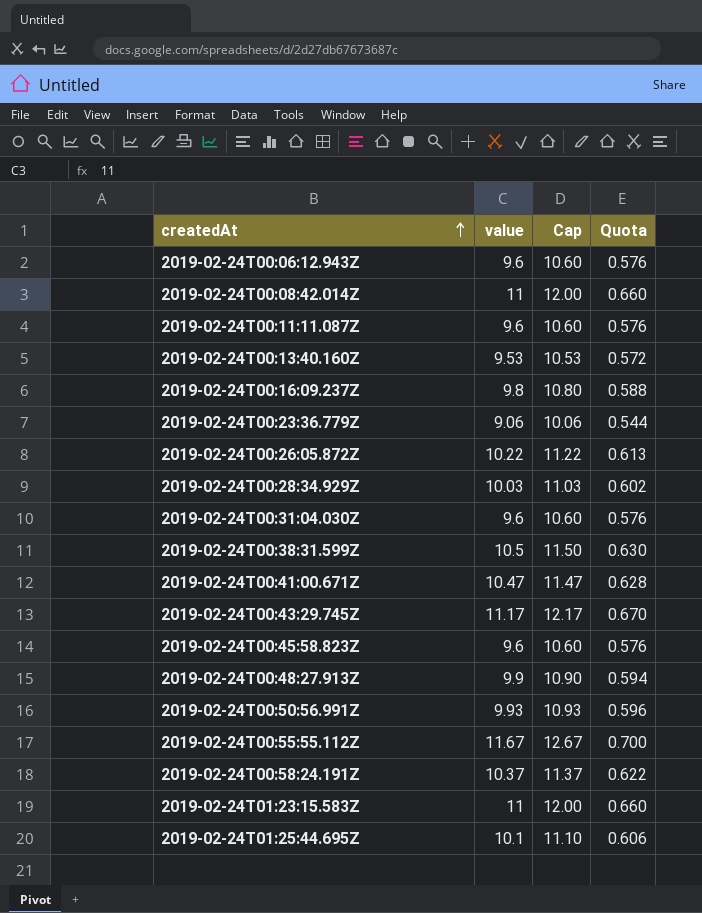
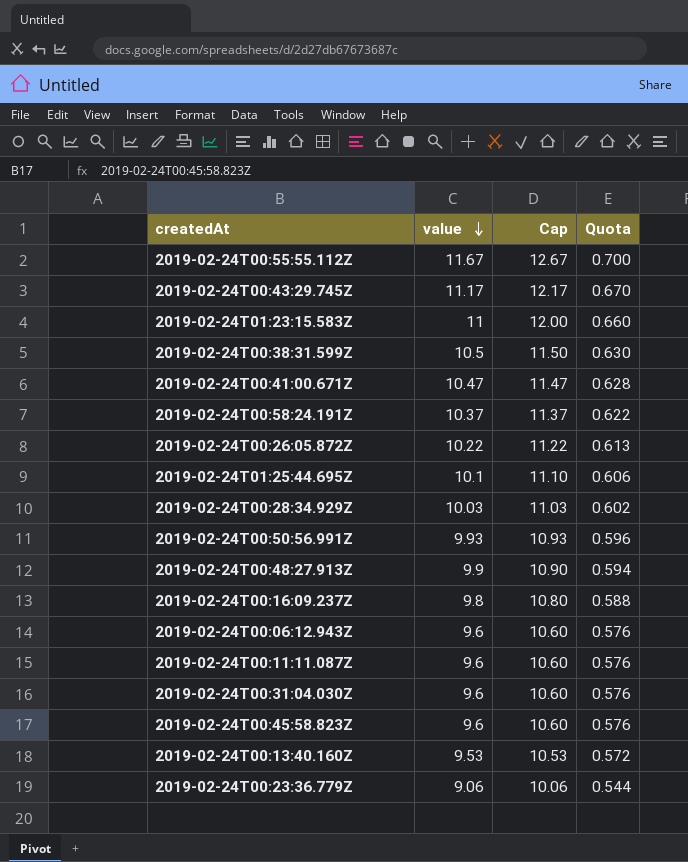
row order: createdAt ascending -> value descending
row 2019-02-24T00:08:42.014Z: 11 | 12.00 | 0.660 -> none

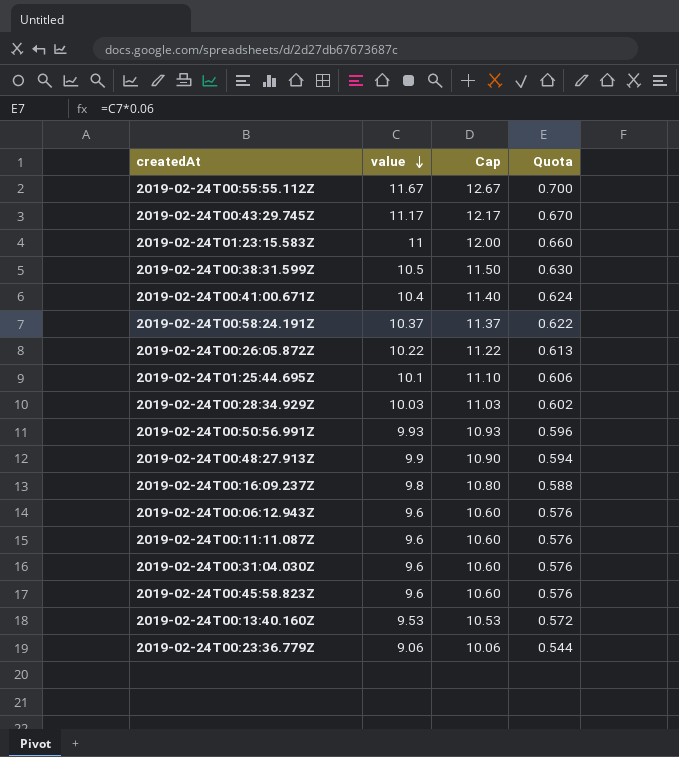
2019-02-24T00:41:00.671Z | value: 10.47 -> 10.4
2019-02-24T00:41:00.671Z | Cap: 11.47 -> 11.40
2019-02-24T00:41:00.671Z | Quota: 0.628 -> 0.624

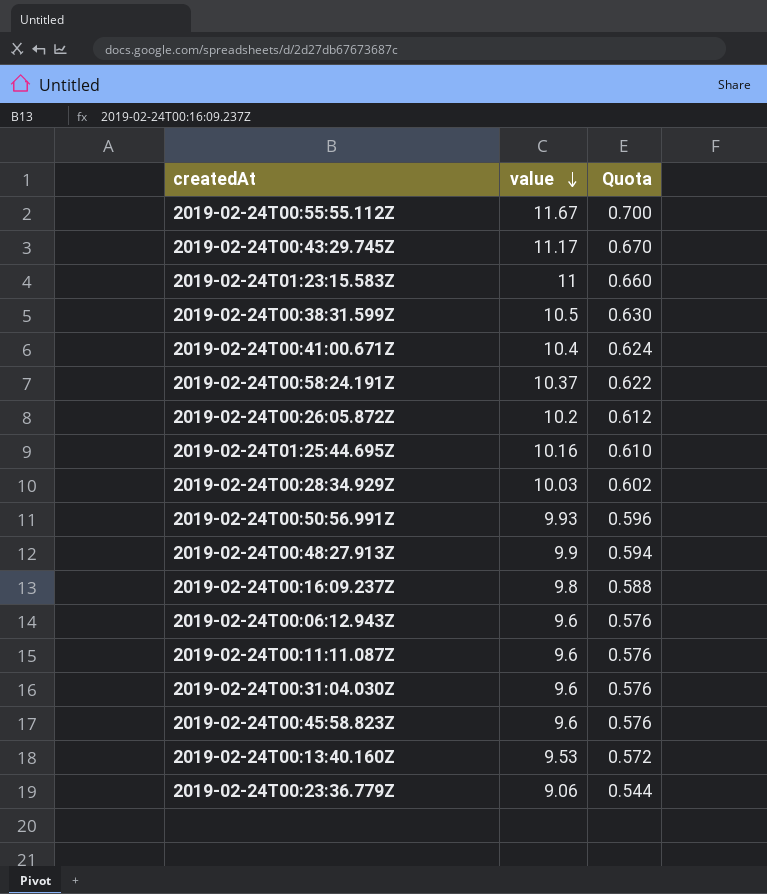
column Cap | formula: [value] + 1 -> none
2019-02-24T00:26:05.872Z | value: 10.22 -> 10.2
2019-02-24T00:26:05.872Z | Quota: 0.613 -> 0.612
2019-02-24T01:25:44.695Z | value: 10.1 -> 10.16
2019-02-24T01:25:44.695Z | Quota: 0.606 -> 0.610

